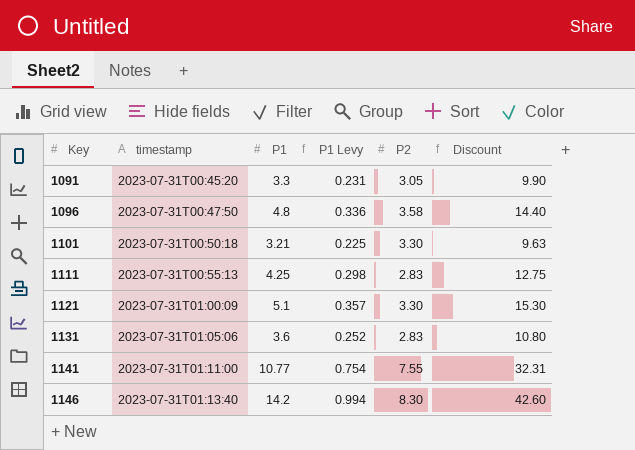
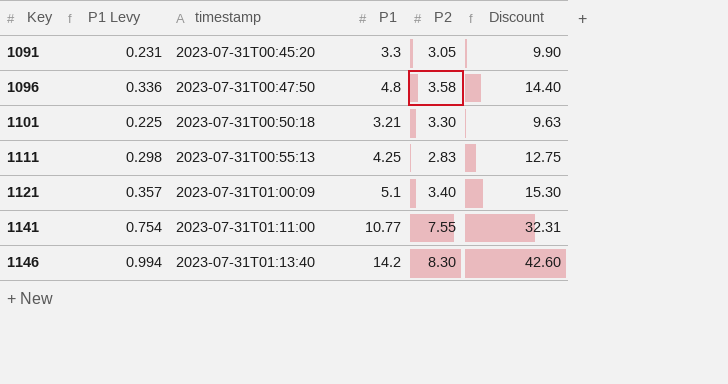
column P1 Levy | position: 4 -> 2
row 1131: 2023-07-31T01:05:06 | 3.6 | 0.252 | 2.83 | 10.80 -> none
1121 | P2: 3.30 -> 3.40

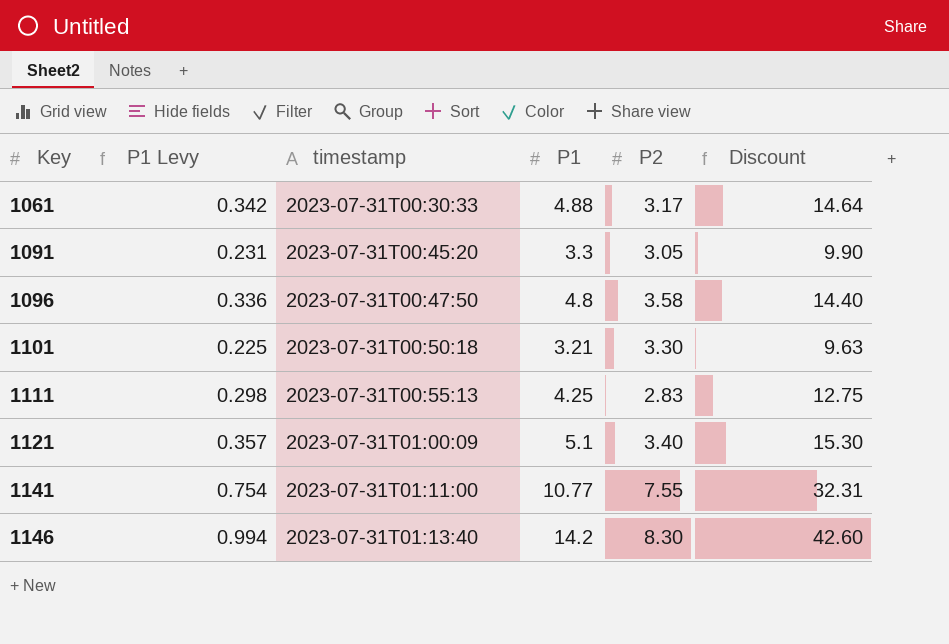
row 1061: none -> 0.342 | 2023-07-31T00:30:33 | 4.88 | 3.17 | 14.64

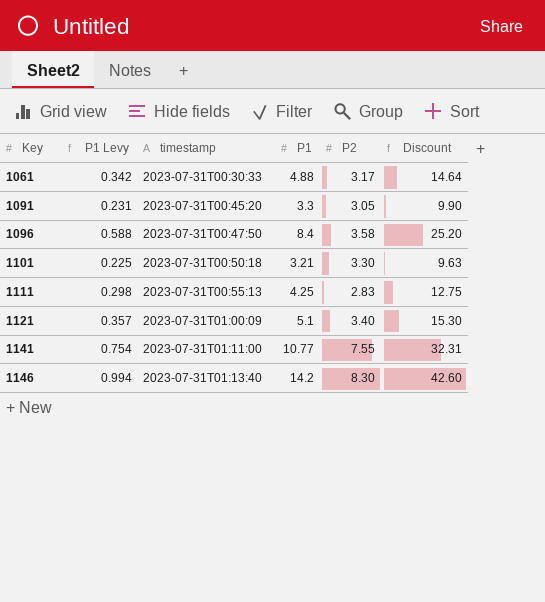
1096 | P1 Levy: 0.336 -> 0.588
1096 | P1: 4.8 -> 8.4
1096 | Discount: 14.40 -> 25.20

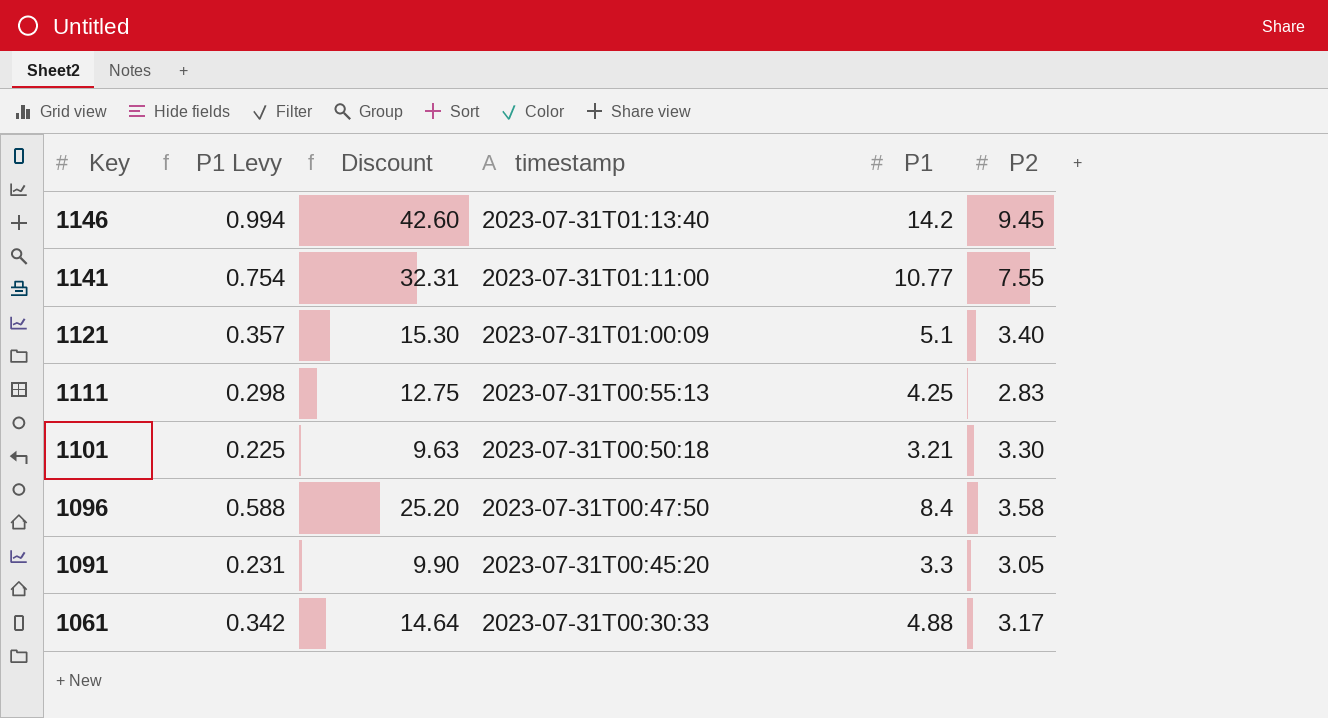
row order: Key ascending -> Key descending
column Discount | position: 6 -> 3
1146 | P2: 8.30 -> 9.45

